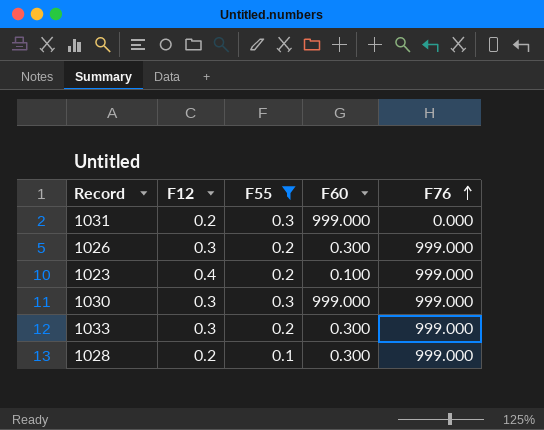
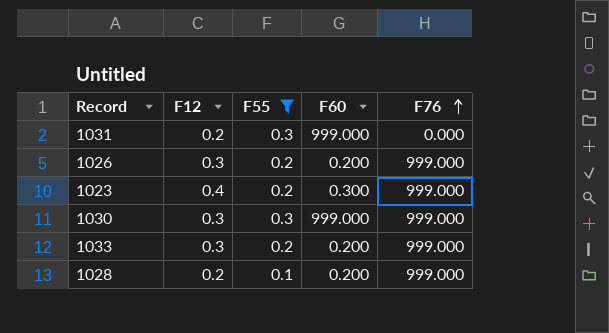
1026 | F60: 0.300 -> 0.200
1023 | F60: 0.100 -> 0.300
1033 | F60: 0.300 -> 0.200
1028 | F60: 0.300 -> 0.200

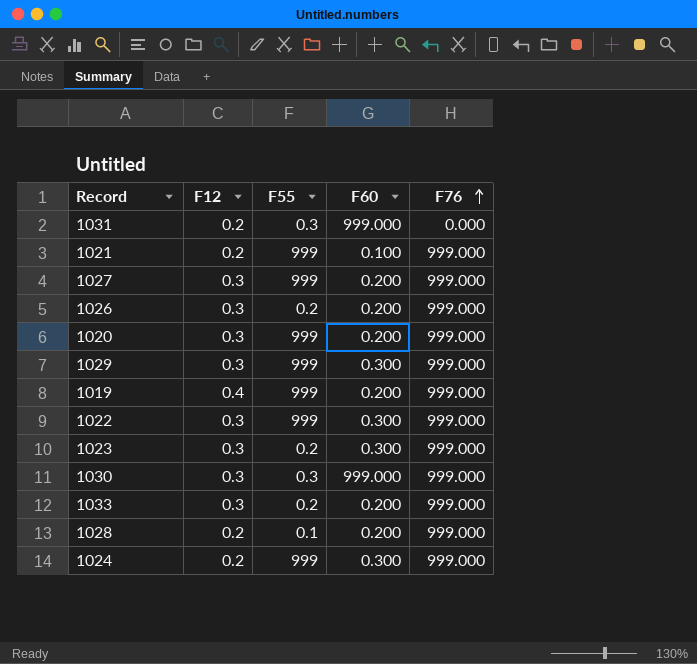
filter: F55 != 999 -> none
1023 | F12: 0.4 -> 0.3

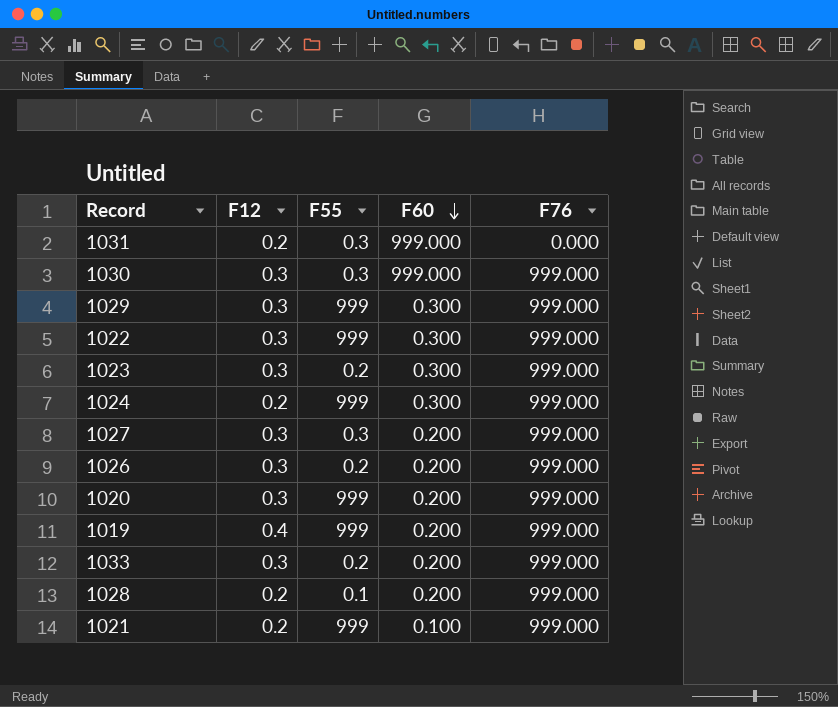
row order: F76 ascending -> F60 descending
1027 | F55: 999 -> 0.3

